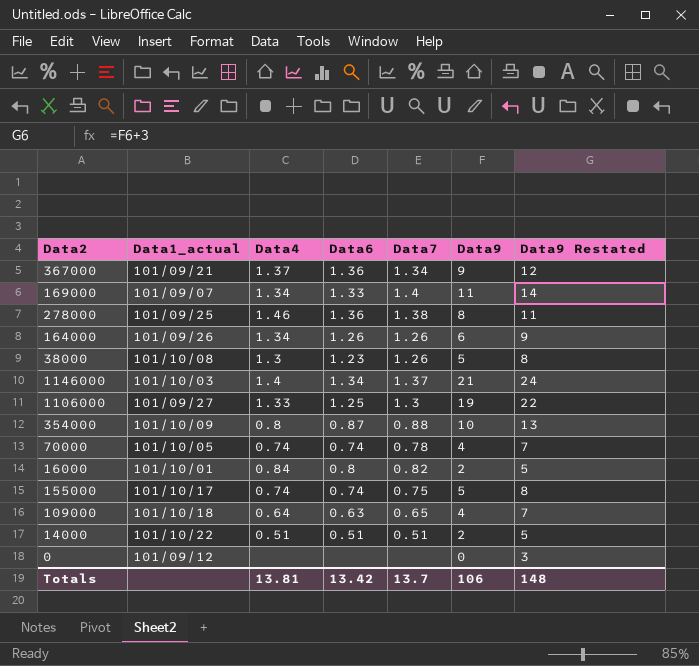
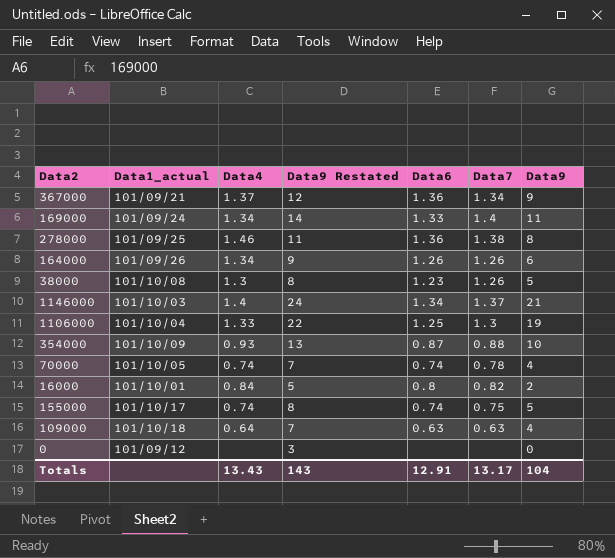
column Data9 Restated | position: 7 -> 4
row 14000: 101/10/22 | 0.51 | 0.51 | 0.51 | 2 | 5 -> none
169000 | Data1_actual: 101/09/07 -> 101/09/24
1106000 | Data1_actual: 101/09/27 -> 101/10/04
354000 | Data4: 0.8 -> 0.93
109000 | Data7: 0.65 -> 0.63
Totals | Data4: 13.81 -> 13.43
Totals | Data9 Restated: 148 -> 143
Totals | Data6: 13.42 -> 12.91
Totals | Data7: 13.7 -> 13.17
Totals | Data9: 106 -> 104

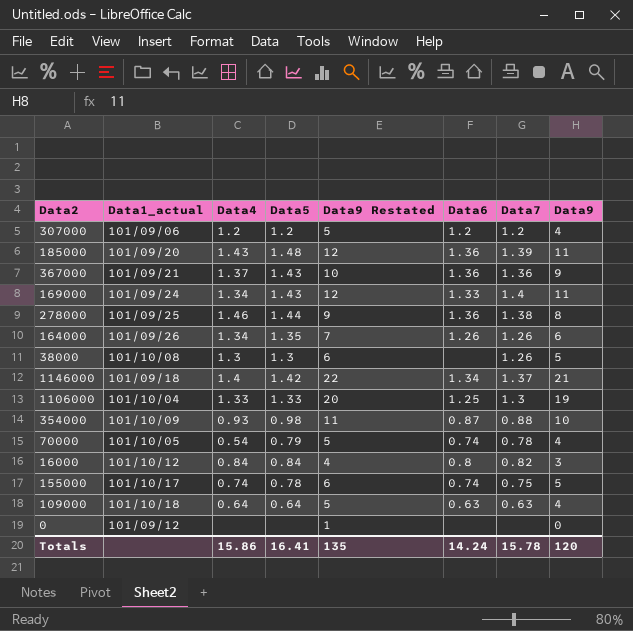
column Data5 | position: none -> 4
column Data9 Restated | formula: [Data9] + 3 -> [Data9] + 1
row 307000: none -> 101/09/06 | 1.2 | 1.2 | 5 | 1.2 | 1.2 | 4
row 185000: none -> 101/09/20 | 1.43 | 1.48 | 12 | 1.36 | 1.39 | 11
367000 | Data7: 1.34 -> 1.36
38000 | Data6: 1.23 -> none
1146000 | Data1_actual: 101/10/03 -> 101/09/18
70000 | Data4: 0.74 -> 0.54
16000 | Data1_actual: 101/10/01 -> 101/10/12
16000 | Data9: 2 -> 3
Totals | Data4: 13.43 -> 15.86
Totals | Data9 Restated: 143 -> 135
Totals | Data6: 12.91 -> 14.24
Totals | Data7: 13.17 -> 15.78
Totals | Data9: 104 -> 120

